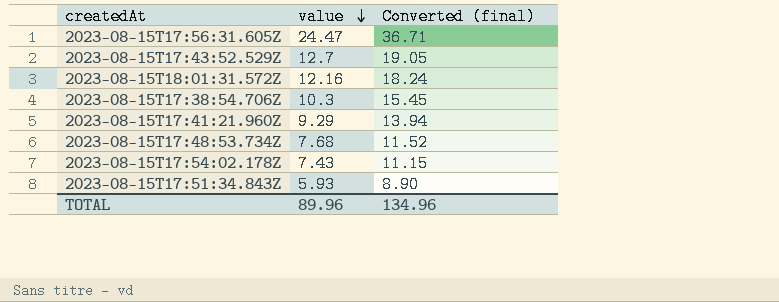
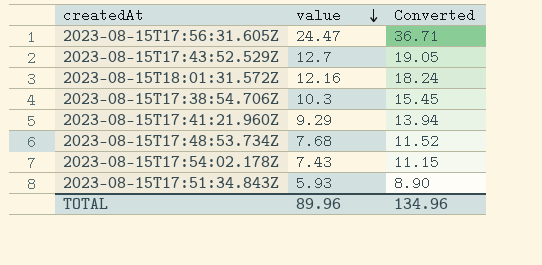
column name: Converted (final) -> Converted

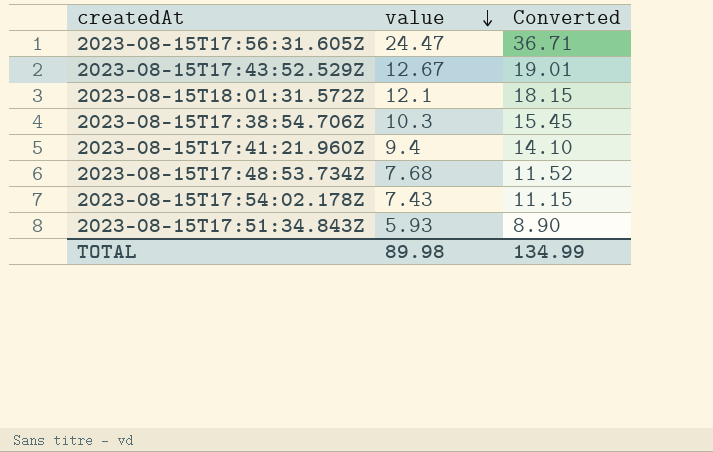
2023-08-15T17:43:52.529Z | value: 12.7 -> 12.67
2023-08-15T17:43:52.529Z | Converted: 19.05 -> 19.01
2023-08-15T18:01:31.572Z | value: 12.16 -> 12.1
2023-08-15T18:01:31.572Z | Converted: 18.24 -> 18.15
2023-08-15T17:41:21.960Z | value: 9.29 -> 9.4
2023-08-15T17:41:21.960Z | Converted: 13.94 -> 14.10
TOTAL | value: 89.96 -> 89.98
TOTAL | Converted: 134.96 -> 134.99

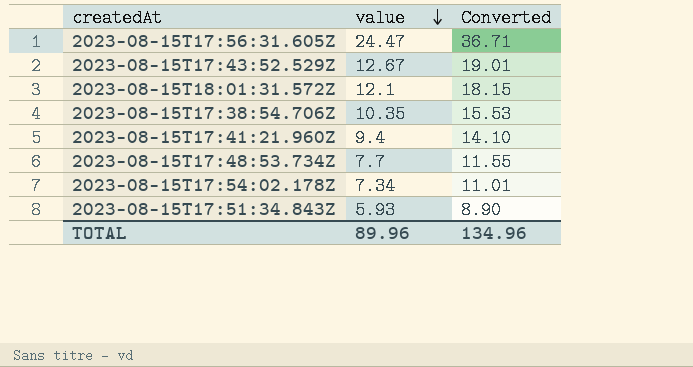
2023-08-15T17:38:54.706Z | value: 10.3 -> 10.35
2023-08-15T17:38:54.706Z | Converted: 15.45 -> 15.53
2023-08-15T17:48:53.734Z | value: 7.68 -> 7.7
2023-08-15T17:48:53.734Z | Converted: 11.52 -> 11.55
2023-08-15T17:54:02.178Z | value: 7.43 -> 7.34
2023-08-15T17:54:02.178Z | Converted: 11.15 -> 11.01
TOTAL | value: 89.98 -> 89.96
TOTAL | Converted: 134.99 -> 134.96

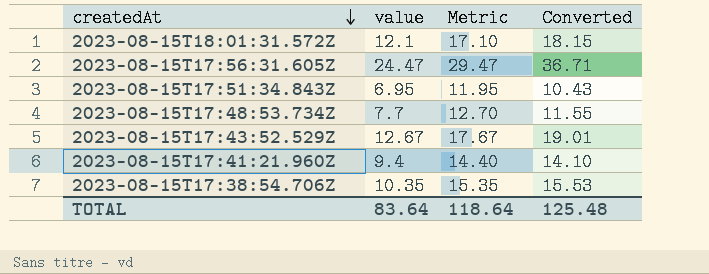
row order: value descending -> createdAt descending
column Metric | formula: none -> [value] + 5
row 2023-08-15T17:54:02.178Z: 7.34 | 11.01 -> none
2023-08-15T17:51:34.843Z | value: 5.93 -> 6.95
2023-08-15T17:51:34.843Z | Converted: 8.90 -> 10.43
TOTAL | value: 89.96 -> 83.64
TOTAL | Converted: 134.96 -> 125.48

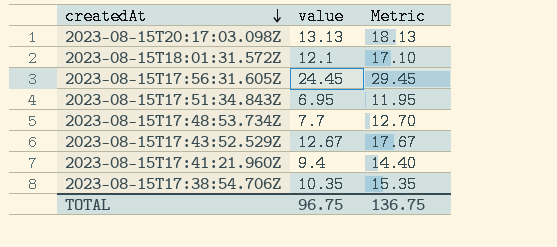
column Converted | formula: [value] * 1.5 -> none
row 2023-08-15T20:17:03.098Z: none -> 13.13 | 18.13
2023-08-15T17:56:31.605Z | value: 24.47 -> 24.45
2023-08-15T17:56:31.605Z | Metric: 29.47 -> 29.45
TOTAL | value: 83.64 -> 96.75
TOTAL | Metric: 118.64 -> 136.75

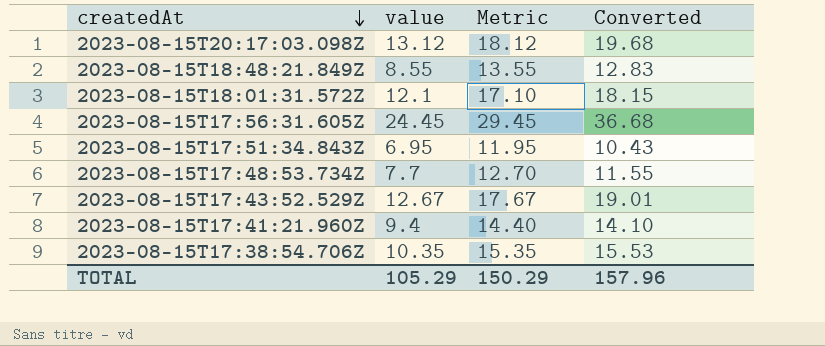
column Converted | formula: none -> [value] * 1.5
2023-08-15T20:17:03.098Z | value: 13.13 -> 13.12
2023-08-15T20:17:03.098Z | Metric: 18.13 -> 18.12
row 2023-08-15T18:48:21.849Z: none -> 8.55 | 13.55 | 12.83
TOTAL | value: 96.75 -> 105.29
TOTAL | Metric: 136.75 -> 150.29

